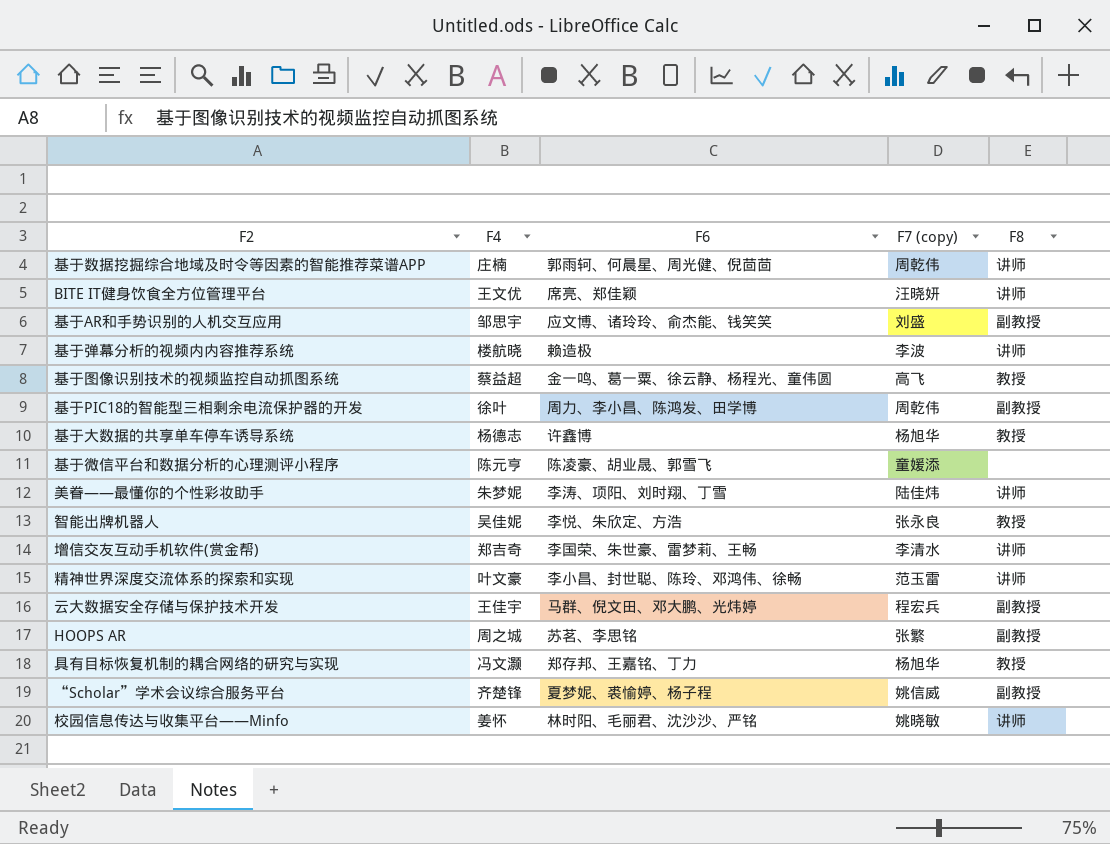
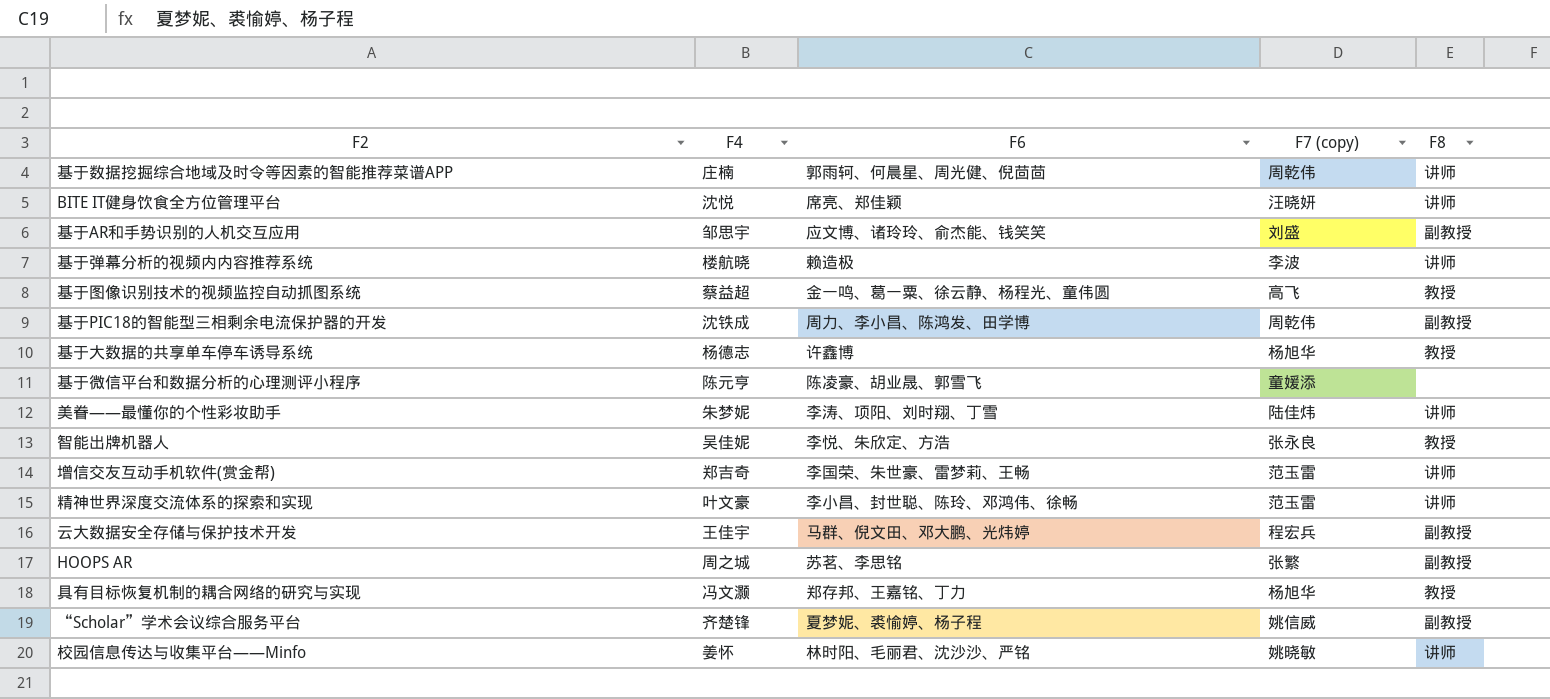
BITE IT健身饮食全方位管理平台 | F4: 王文优 -> 沈悦
基于PIC18的智能型三相剩余电流保护器的开发 | F4: 徐叶 -> 沈铁成
增信交友互动手机软件(赏金帮) | F7 (copy): 李清水 -> 范玉雷

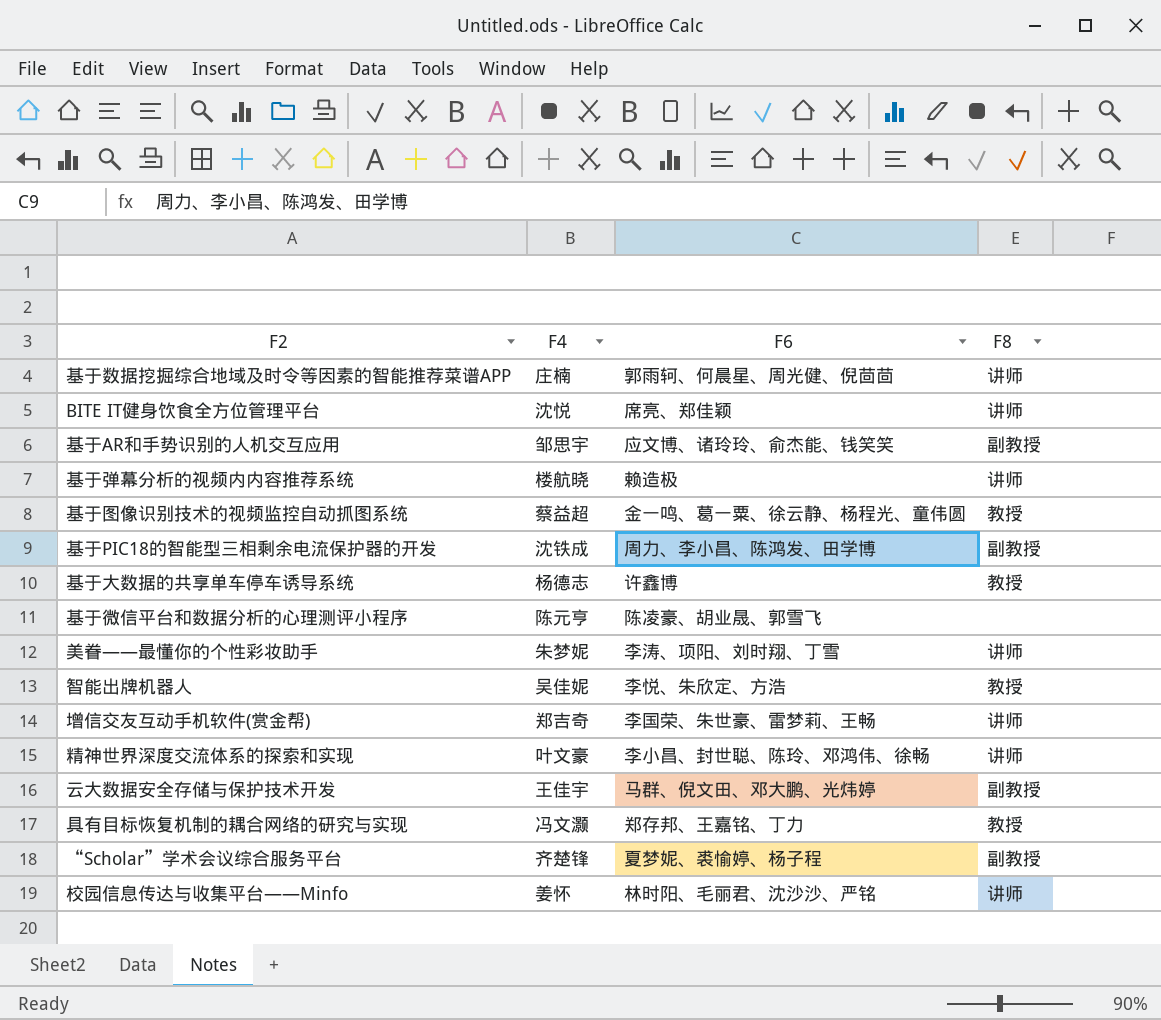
column F7 (copy) | position: 4 -> none
row HOOPS AR: 周之城 | 苏茗、李思铭 | 张繁 | 副教授 -> none

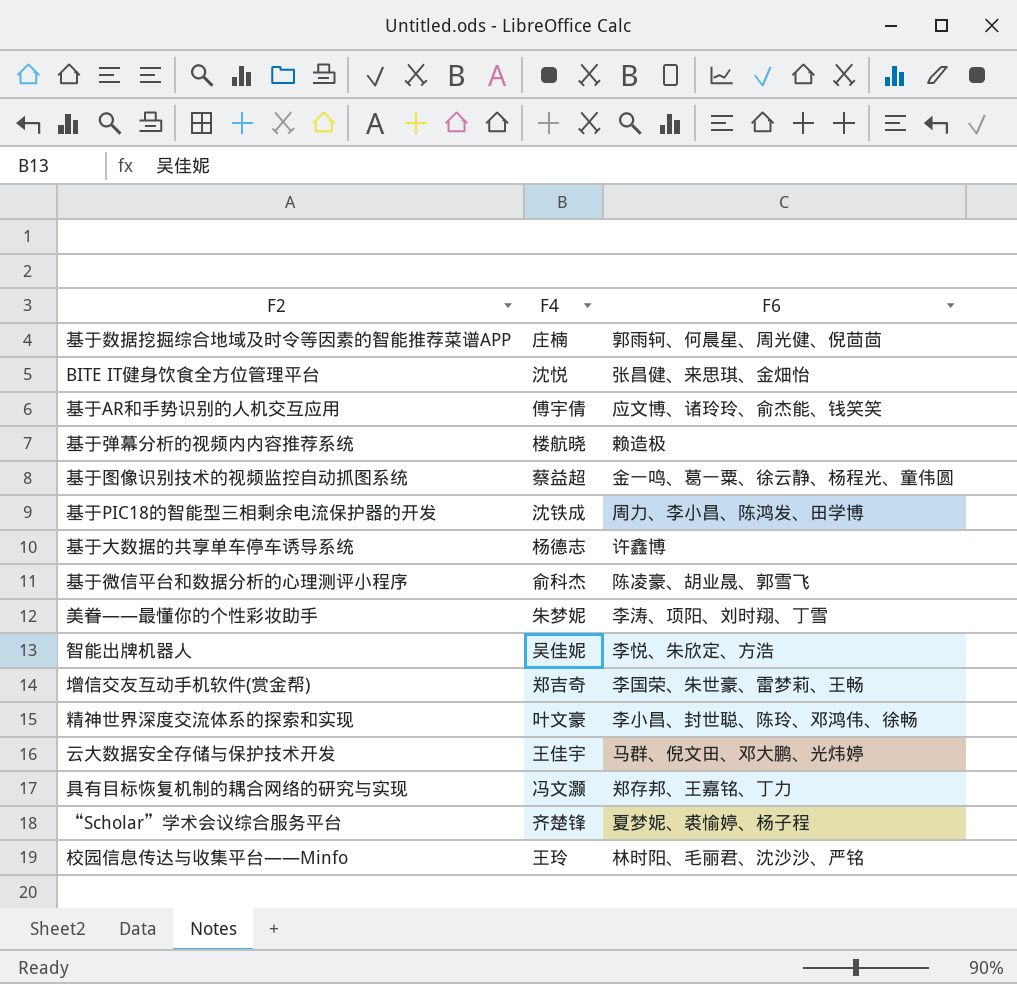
column F8 | position: 4 -> none
BITE IT健身饮食全方位管理平台 | F6: 席亮、郑佳颖 -> 张昌健、来思琪、金畑怡
基于AR和手势识别的人机交互应用 | F4: 邹思宇 -> 傅宇倩
基于微信平台和数据分析的心理测评小程序 | F4: 陈元亨 -> 俞科杰
校园信息传达与收集平台——Minfo | F4: 姜怀 -> 王玲

